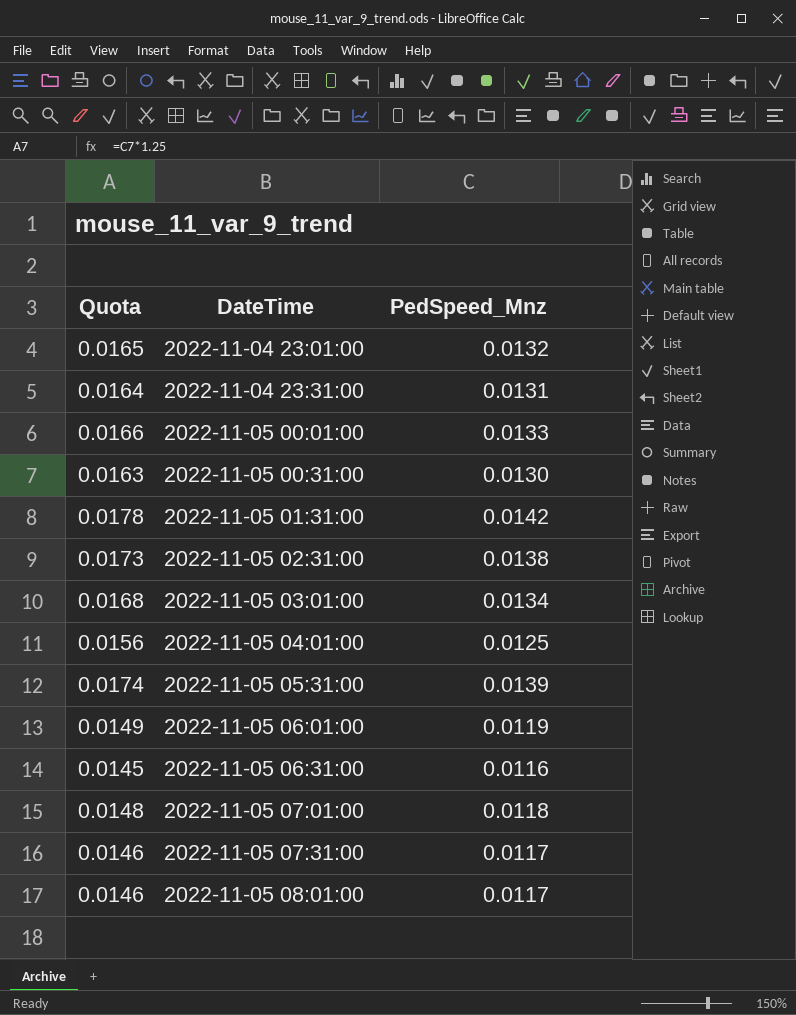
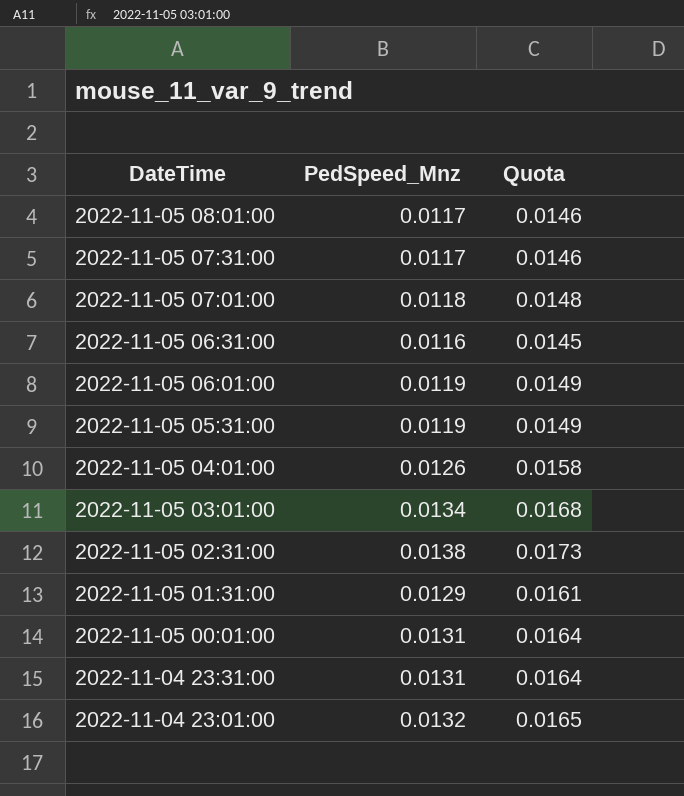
row order: DateTime ascending -> DateTime descending
column Quota | position: 1 -> 3
row 2022-11-05 00:31:00: 0.0163 | 0.0130 -> none
2022-11-05 05:31:00 | PedSpeed_Mnz: 0.0139 -> 0.0119
2022-11-05 05:31:00 | Quota: 0.0174 -> 0.0149
2022-11-05 04:01:00 | PedSpeed_Mnz: 0.0125 -> 0.0126
2022-11-05 04:01:00 | Quota: 0.0156 -> 0.0158
2022-11-05 01:31:00 | PedSpeed_Mnz: 0.0142 -> 0.0129
2022-11-05 01:31:00 | Quota: 0.0178 -> 0.0161
2022-11-05 00:01:00 | PedSpeed_Mnz: 0.0133 -> 0.0131
2022-11-05 00:01:00 | Quota: 0.0166 -> 0.0164

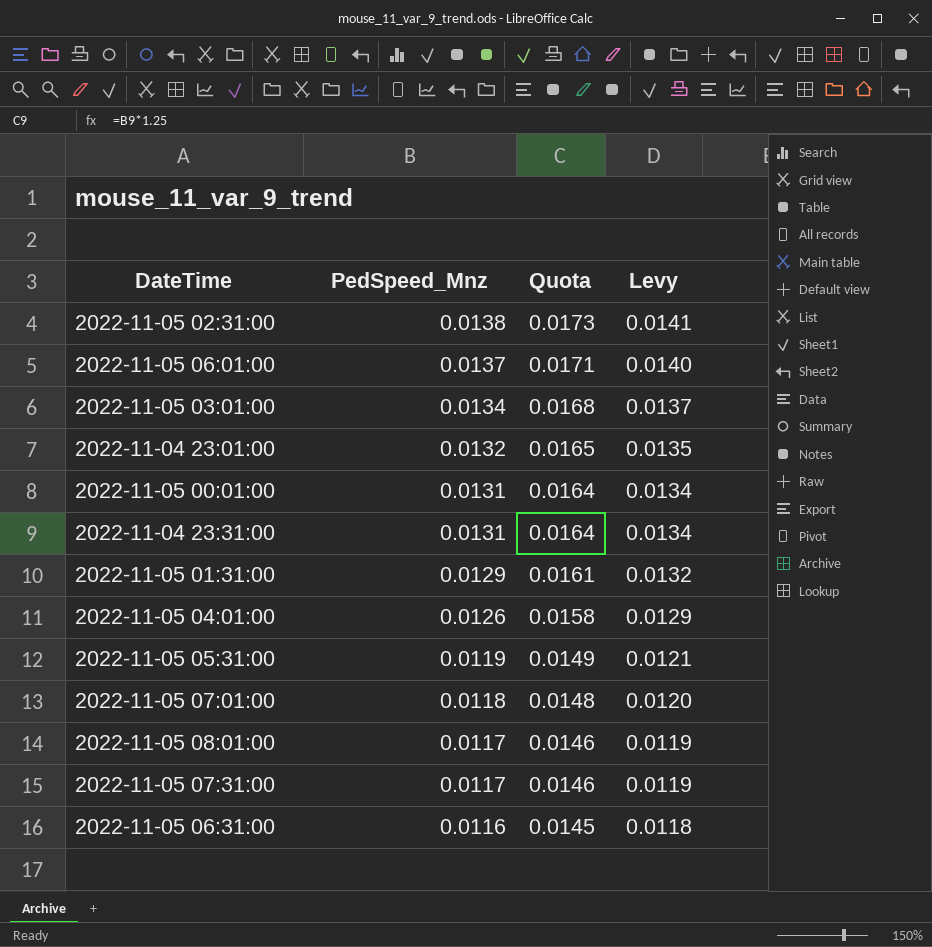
row order: DateTime descending -> PedSpeed_Mnz descending
column Levy | formula: none -> [PedSpeed_Mnz] * 1.02
2022-11-05 06:01:00 | PedSpeed_Mnz: 0.0119 -> 0.0137
2022-11-05 06:01:00 | Quota: 0.0149 -> 0.0171

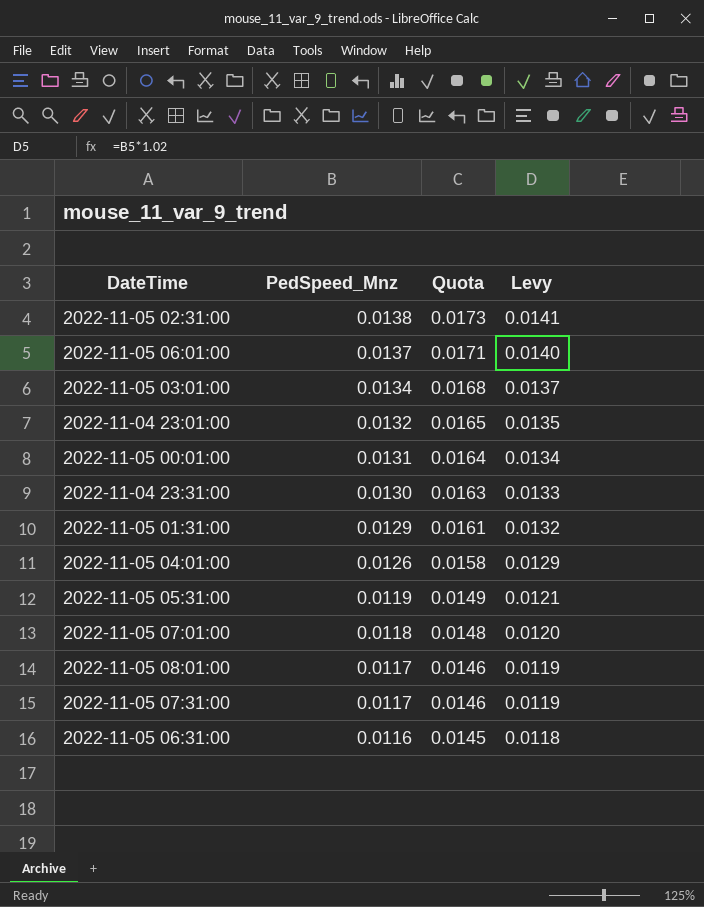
2022-11-04 23:31:00 | PedSpeed_Mnz: 0.0131 -> 0.0130
2022-11-04 23:31:00 | Quota: 0.0164 -> 0.0163
2022-11-04 23:31:00 | Levy: 0.0134 -> 0.0133

